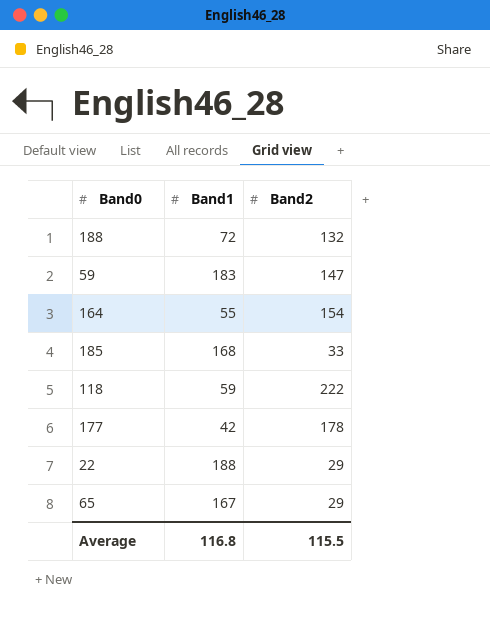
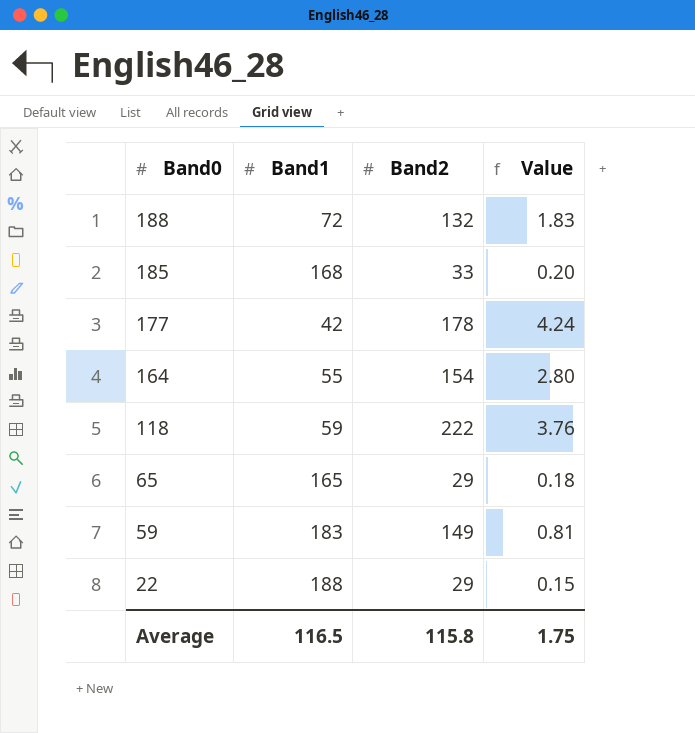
row order: none -> Band0 descending
column Value | formula: none -> [Band2] / [Band1]
65 | Band1: 167 -> 165
59 | Band2: 147 -> 149
Average | Band1: 116.8 -> 116.5
Average | Band2: 115.5 -> 115.8

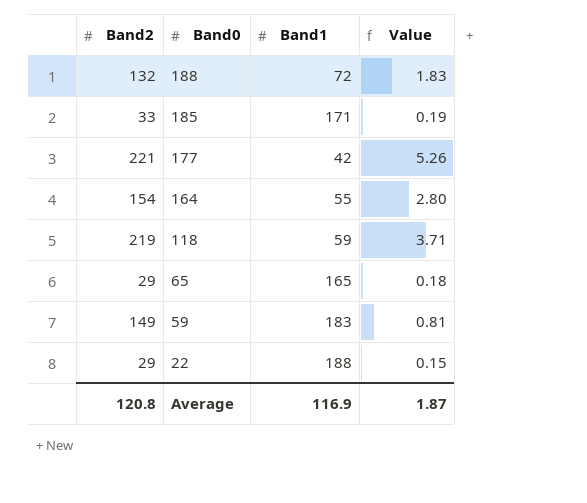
column Band2 | position: 3 -> 1
185 | Band1: 168 -> 171
185 | Value: 0.20 -> 0.19
177 | Band2: 178 -> 221
177 | Value: 4.24 -> 5.26
118 | Band2: 222 -> 219
118 | Value: 3.76 -> 3.71
Average | Band2: 115.8 -> 120.8
Average | Band1: 116.5 -> 116.9
Average | Value: 1.75 -> 1.87

